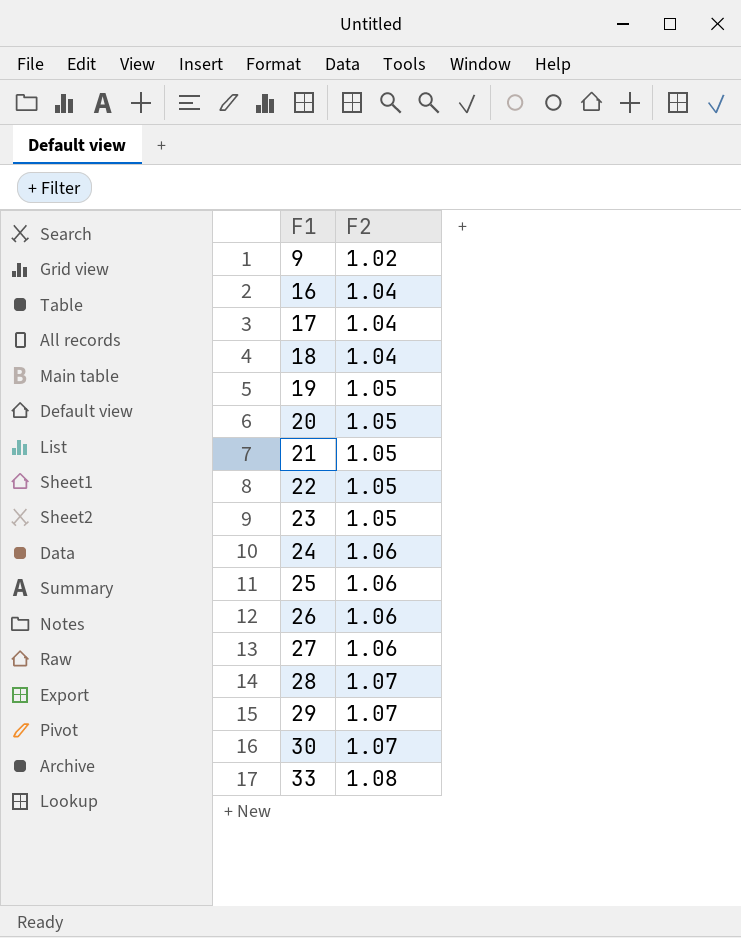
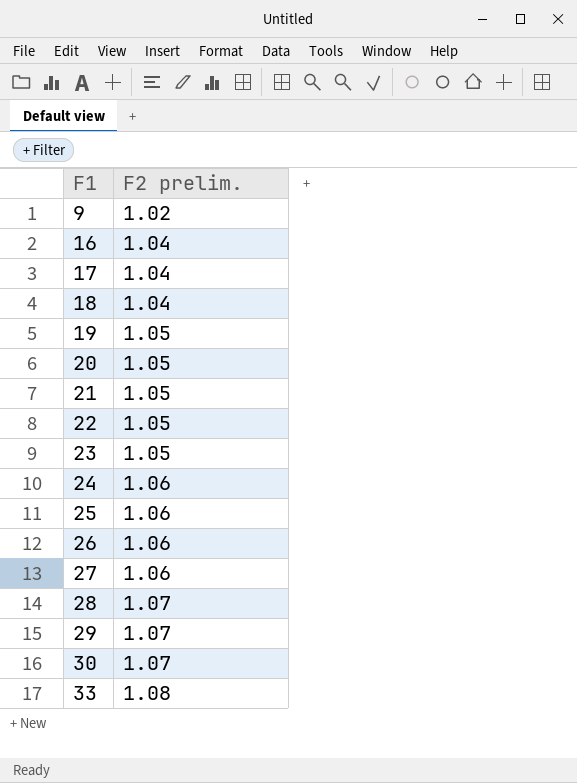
column name: F2 -> F2 prelim.

